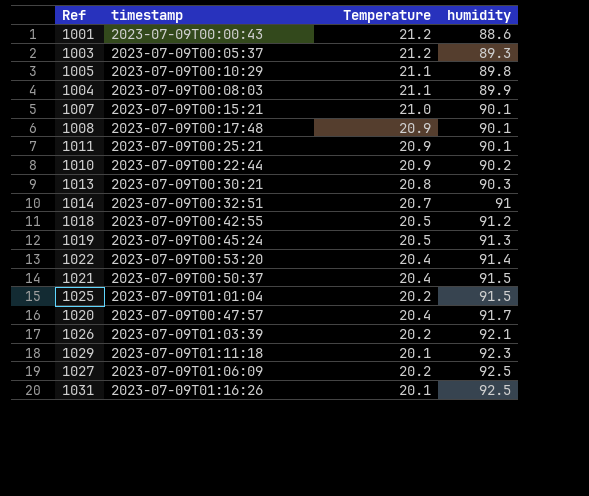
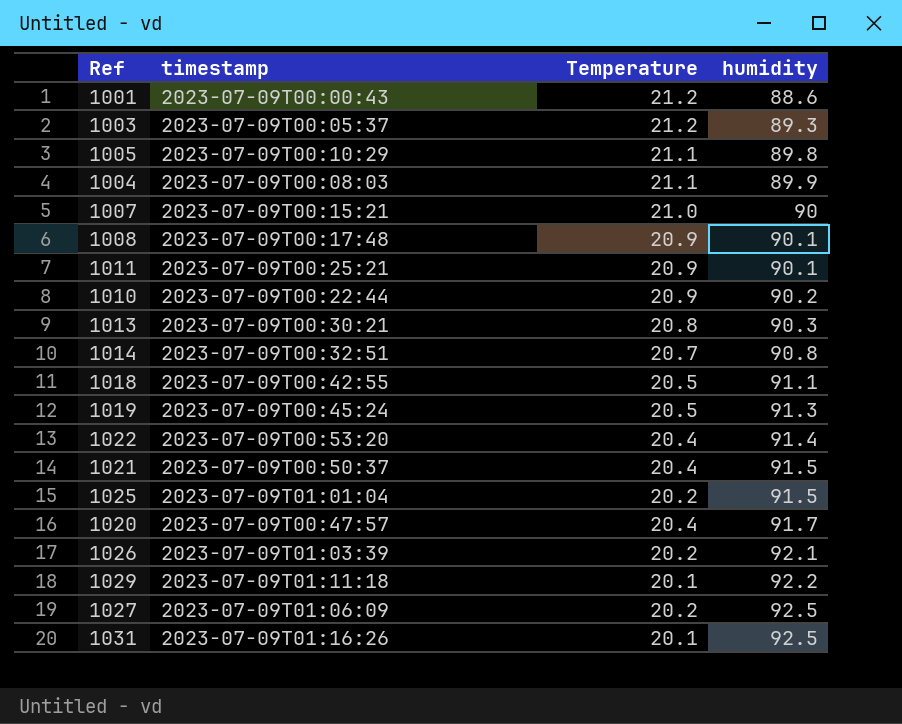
1007 | humidity: 90.1 -> 90
1014 | humidity: 91 -> 90.8
1018 | humidity: 91.2 -> 91.1
1029 | humidity: 92.3 -> 92.2

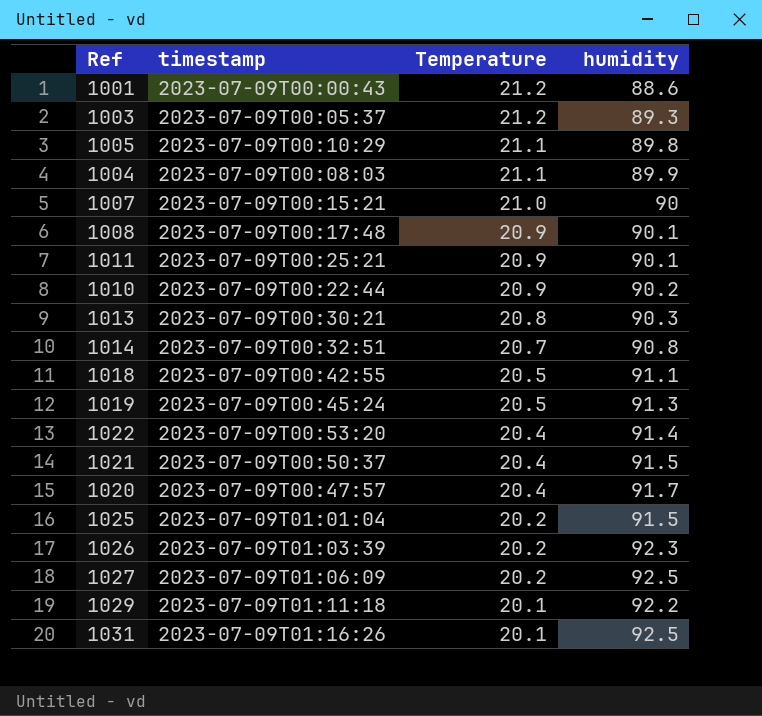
row order: humidity ascending -> Temperature descending
1026 | humidity: 92.1 -> 92.3

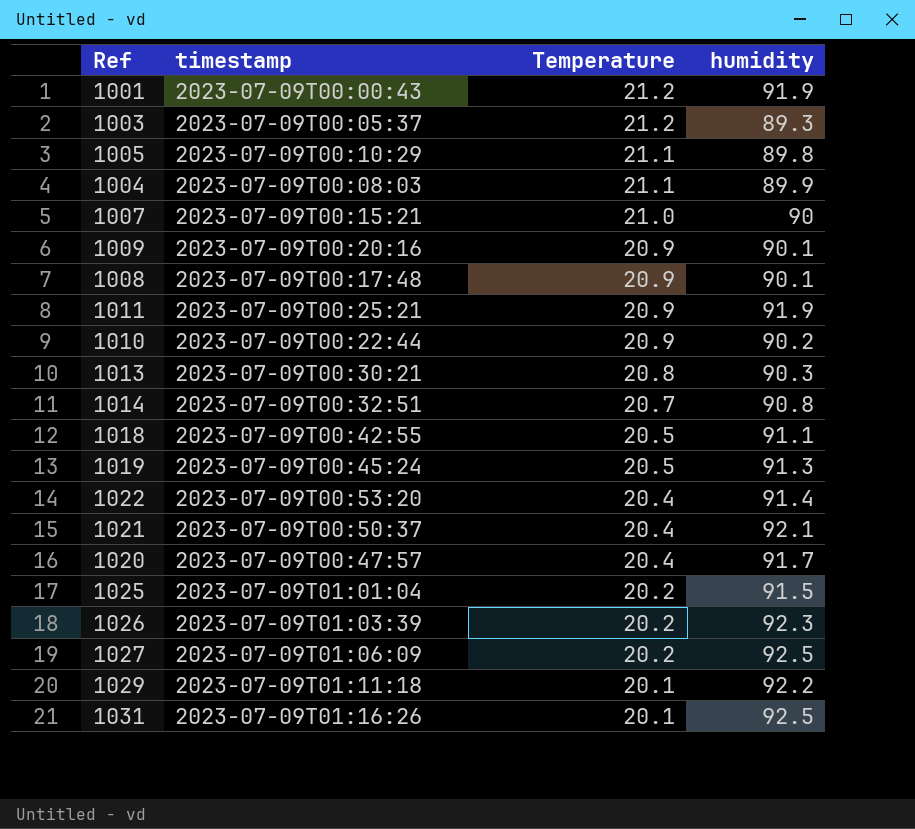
1001 | humidity: 88.6 -> 91.9
row 1009: none -> 2023-07-09T00:20:16 | 20.9 | 90.1
1011 | humidity: 90.1 -> 91.9
1021 | humidity: 91.5 -> 92.1

